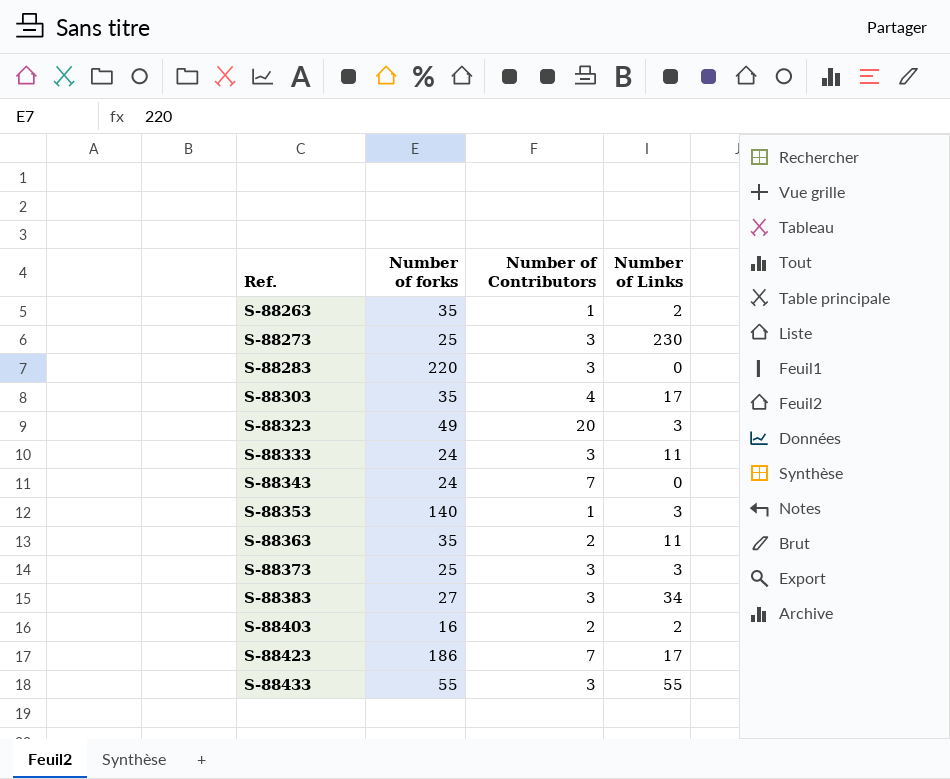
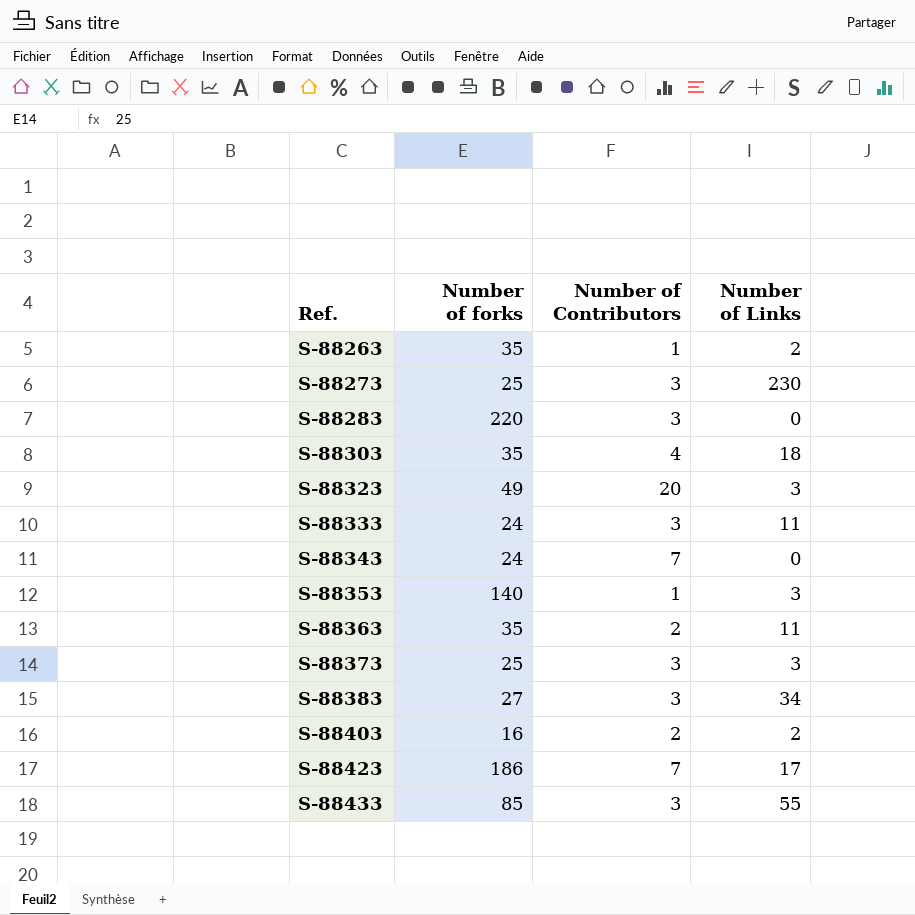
S-88303 | Number of Links: 17 -> 18
S-88433 | Number of forks: 55 -> 85

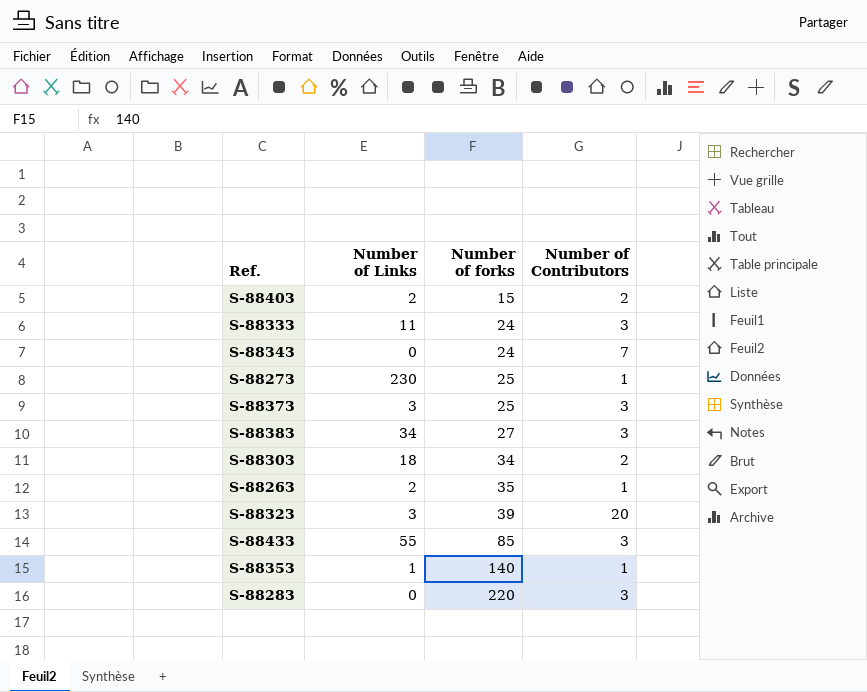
row order: Ref. ascending -> Number of forks ascending
column Number of Links | position: 4 -> 2
row S-88363: 35 | 2 | 11 -> none
row S-88423: 186 | 7 | 17 -> none
S-88403 | Number of forks: 16 -> 15
S-88273 | Number of Contributors: 3 -> 1
S-88303 | Number of forks: 35 -> 34
S-88303 | Number of Contributors: 4 -> 2
S-88323 | Number of forks: 49 -> 39
S-88353 | Number of Links: 3 -> 1

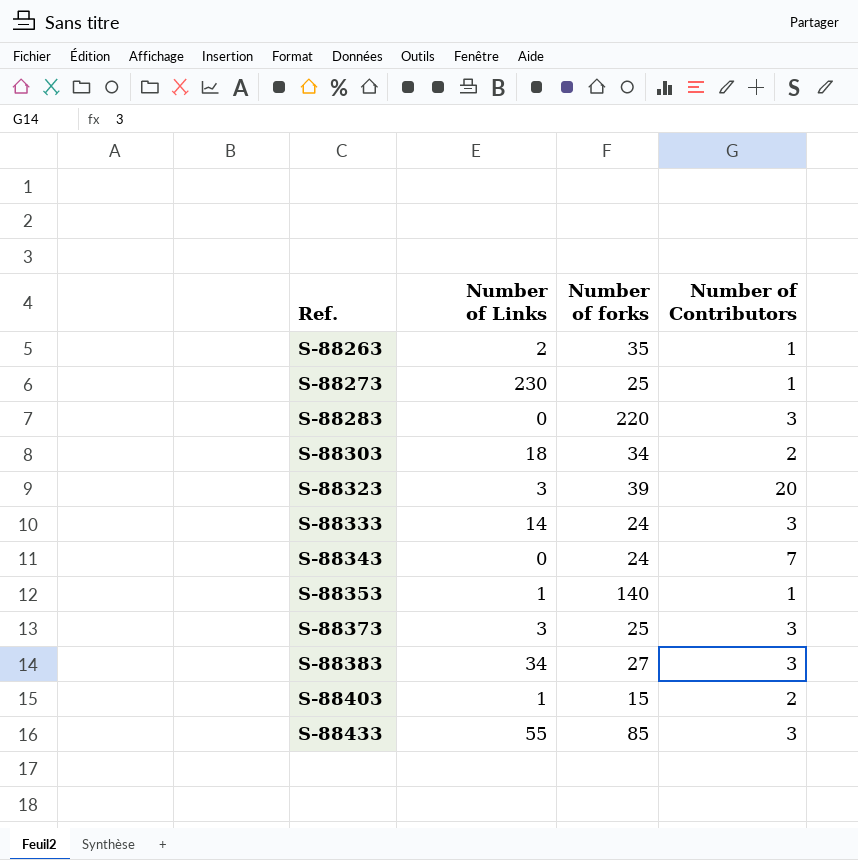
row order: Number of forks ascending -> Ref. ascending
S-88333 | Number of Links: 11 -> 14
S-88403 | Number of Links: 2 -> 1

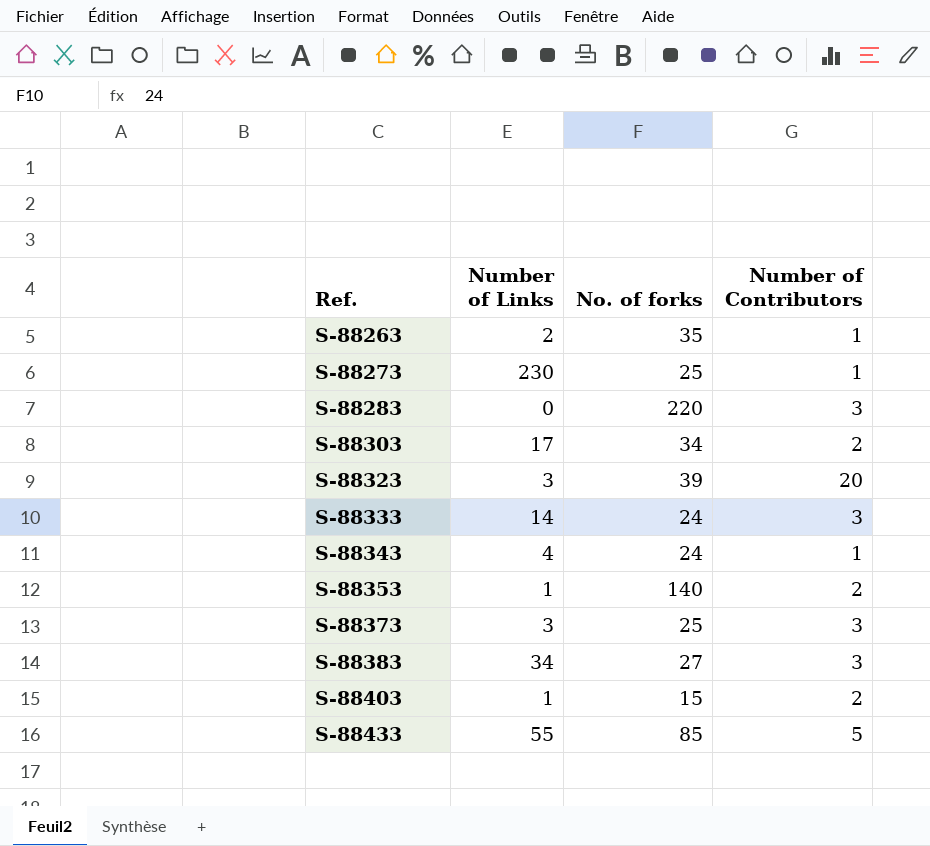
column name: Number of forks -> No. of forks
S-88303 | Number of Links: 18 -> 17
S-88343 | Number of Links: 0 -> 4
S-88343 | Number of Contributors: 7 -> 1
S-88353 | Number of Contributors: 1 -> 2
S-88433 | Number of Contributors: 3 -> 5

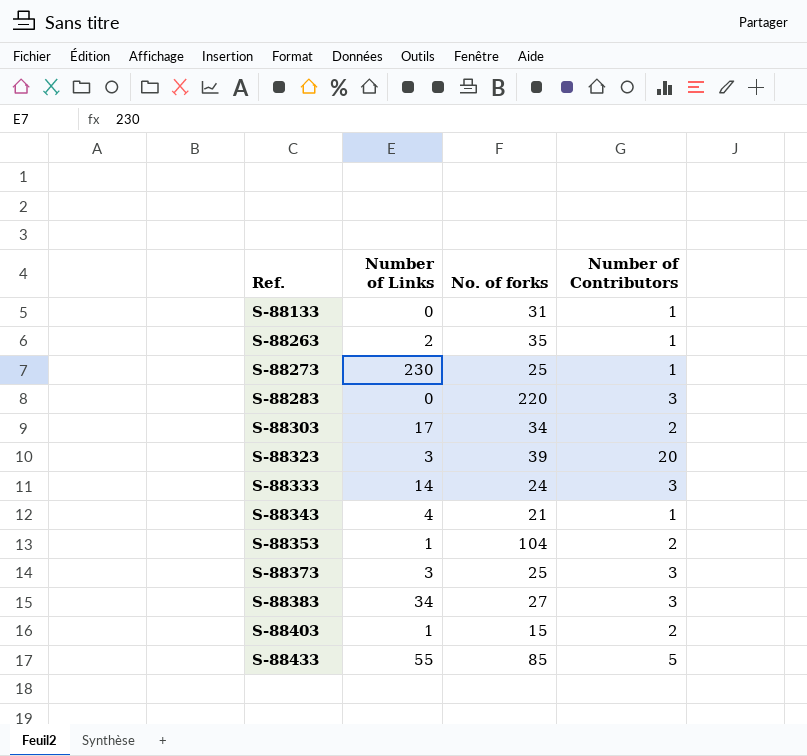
row S-88133: none -> 0 | 31 | 1
S-88343 | No. of forks: 24 -> 21
S-88353 | No. of forks: 140 -> 104

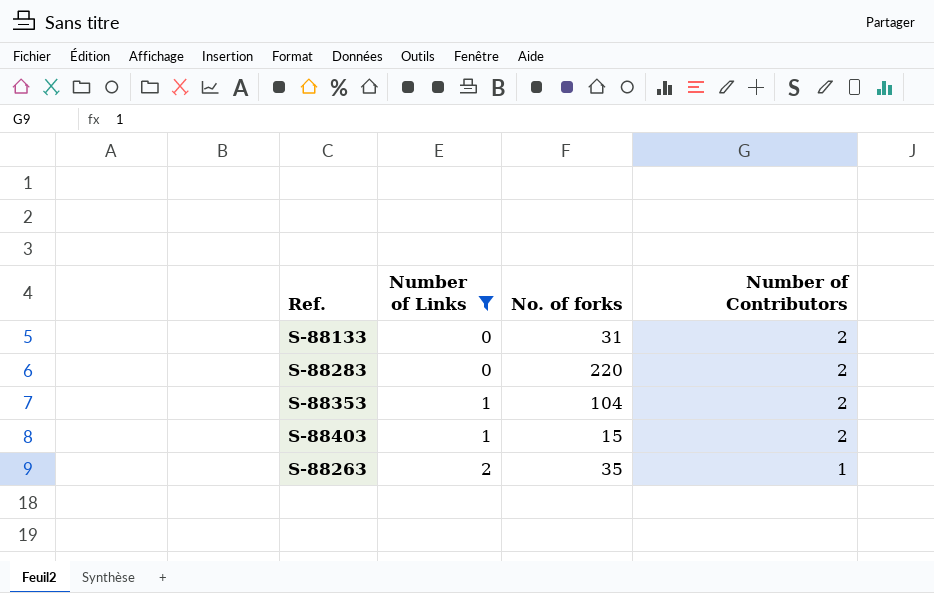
filter: none -> Number of Links <= 2
row order: Ref. ascending -> Number of Links ascending
S-88133 | Number of Contributors: 1 -> 2
S-88283 | Number of Contributors: 3 -> 2

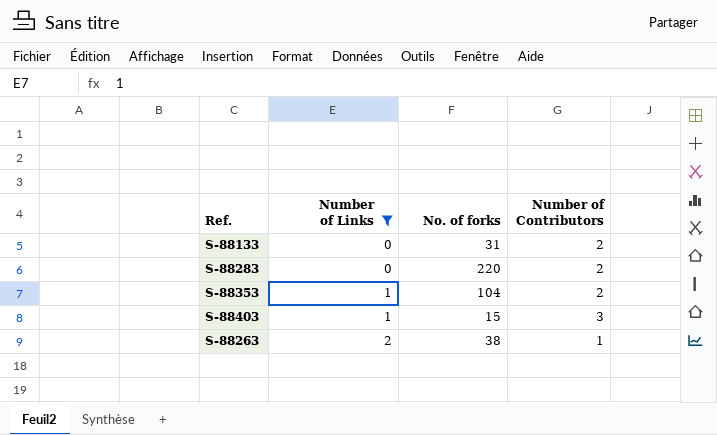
S-88403 | Number of Contributors: 2 -> 3
S-88263 | No. of forks: 35 -> 38

